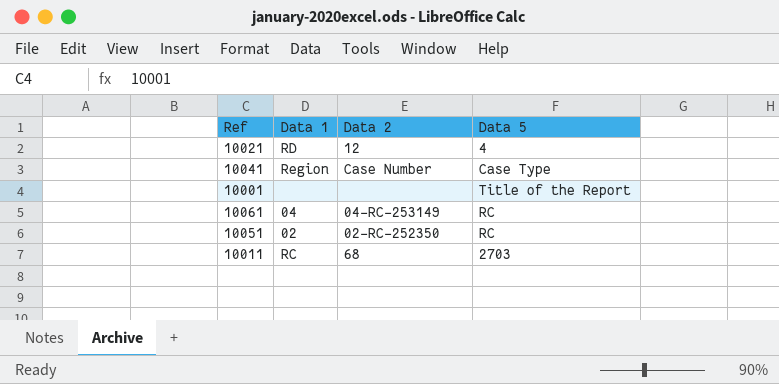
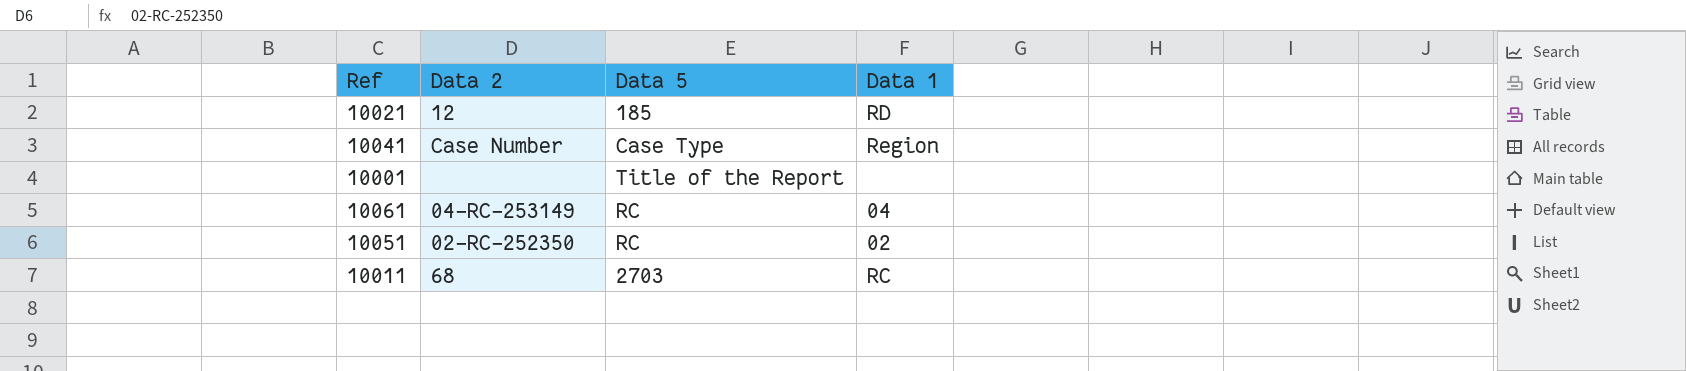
column Data 1 | position: 2 -> 4
10021 | Data 5: 4 -> 185

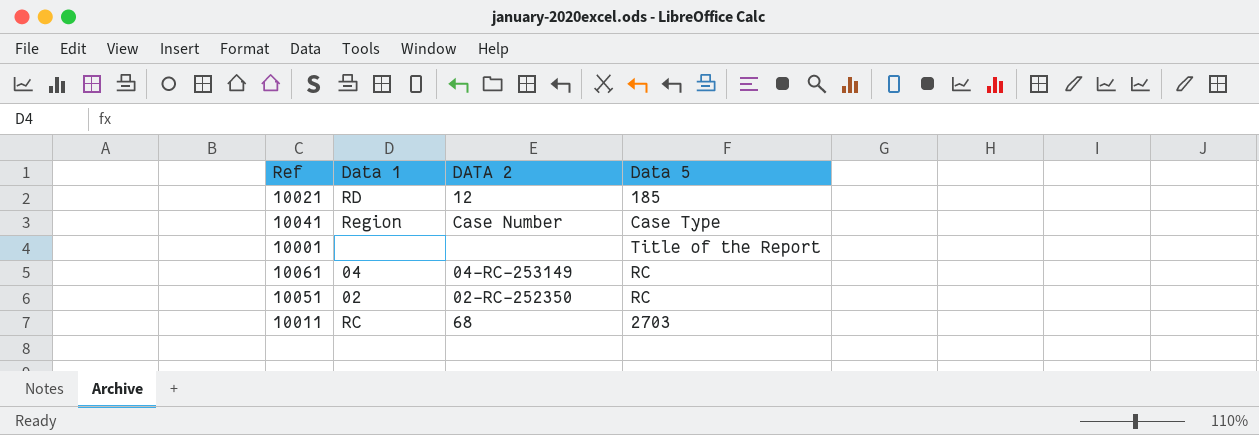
column Data 1 | position: 4 -> 2
column name: Data 2 -> DATA 2

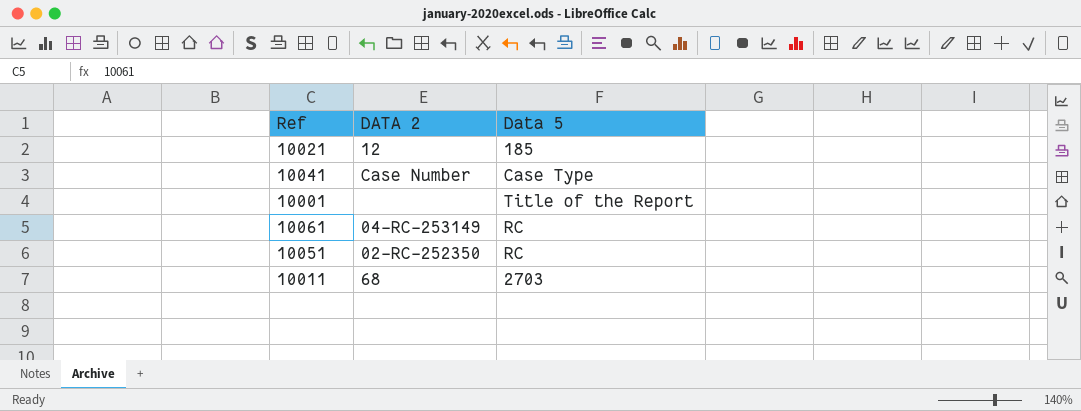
column Data 1 | position: 2 -> none

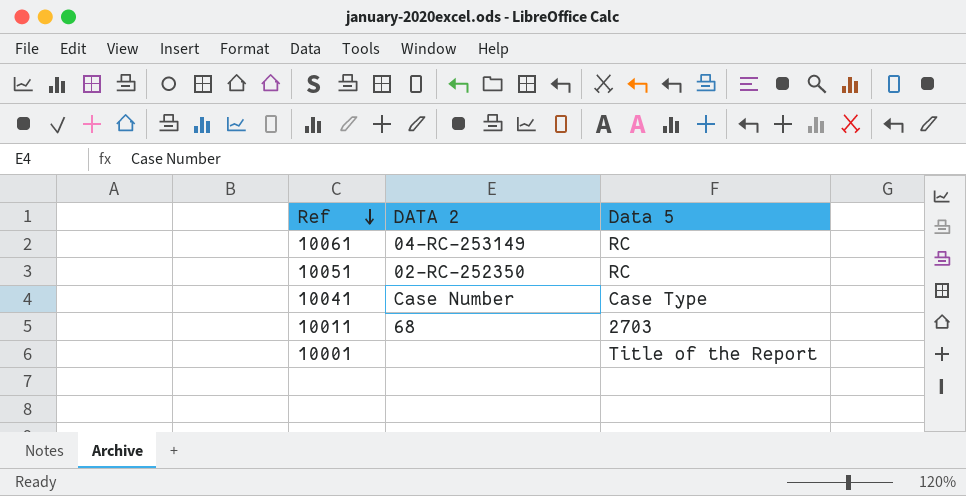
row order: none -> Ref descending
row 10021: 12 | 185 -> none

